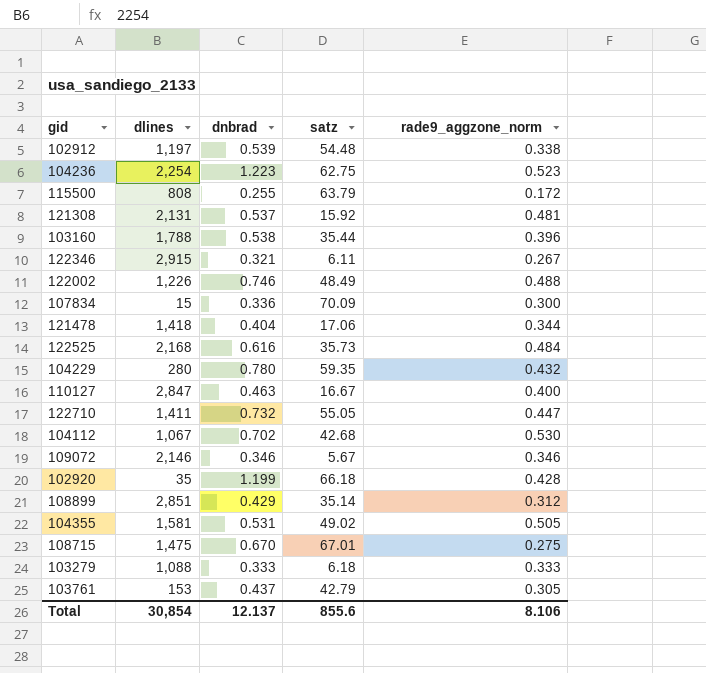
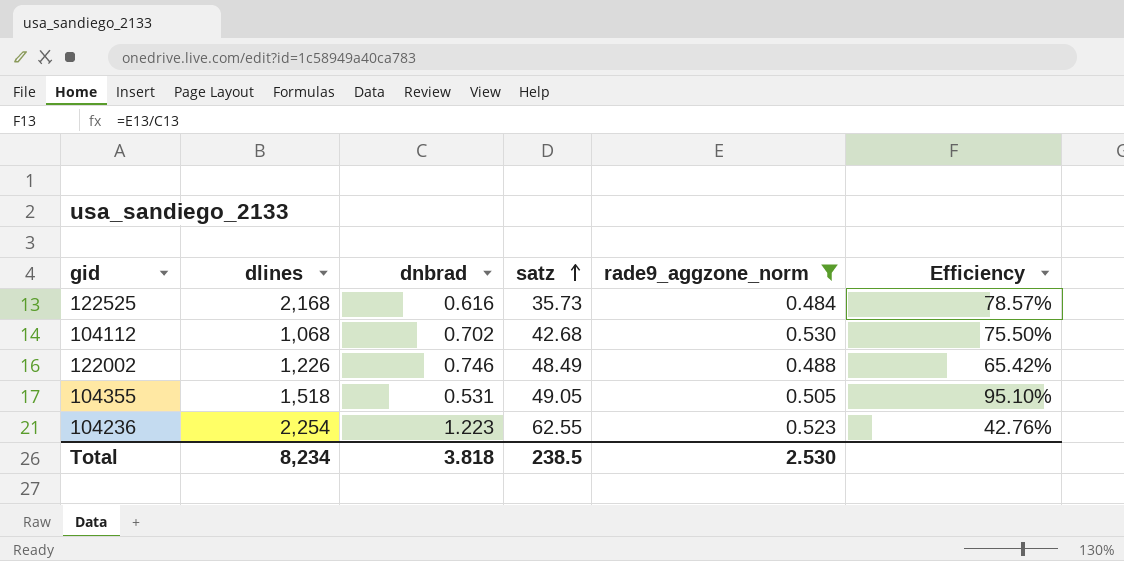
filter: none -> rade9_aggzone_norm >= 0.484
row order: none -> satz ascending
column Efficiency | formula: none -> [rade9_aggzone_norm] / [dnbrad]
104112 | dlines: 1,067 -> 1,068
104355 | dlines: 1,581 -> 1,518
104355 | satz: 49.02 -> 49.05
104236 | satz: 62.75 -> 62.55
Total | dlines: 30,854 -> 8,234
Total | dnbrad: 12.137 -> 3.818
Total | satz: 855.6 -> 238.5
Total | rade9_aggzone_norm: 8.106 -> 2.530

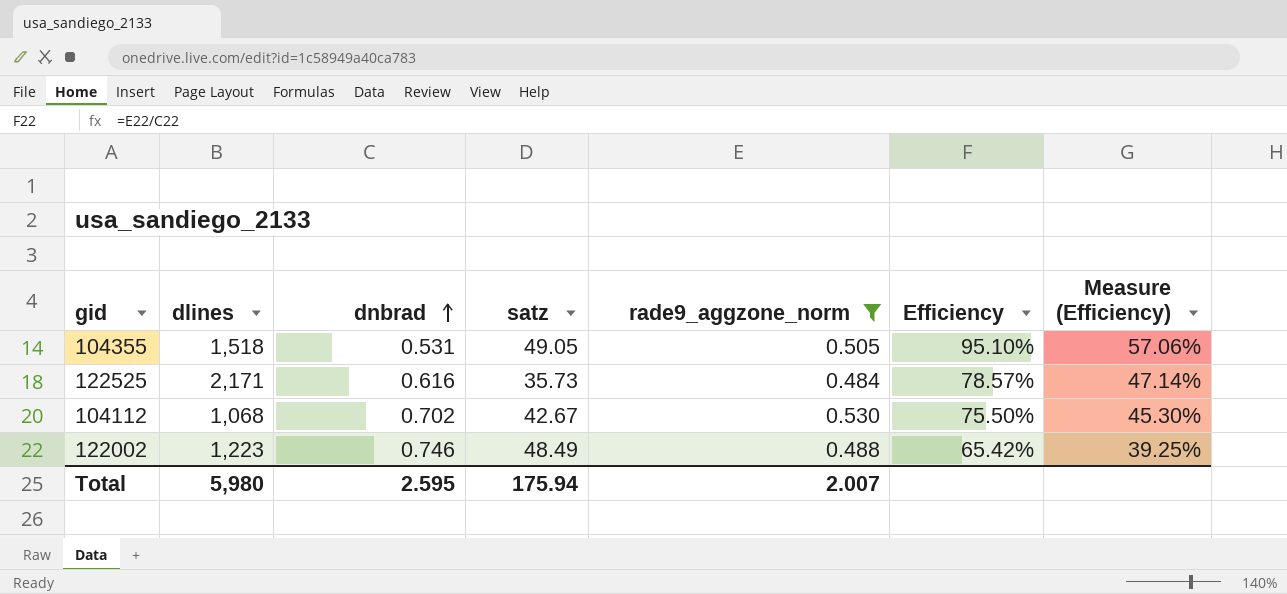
row order: satz ascending -> dnbrad ascending
column Measure (Efficiency) | formula: none -> [Efficiency] * 0.6
row 104236: 2,254 | 1.223 | 62.55 | 0.523 | 42.76% -> none
122525 | dlines: 2,168 -> 2,171
104112 | satz: 42.68 -> 42.67
122002 | dlines: 1,226 -> 1,223
Total | dlines: 8,234 -> 5,980
Total | dnbrad: 3.818 -> 2.595
Total | satz: 238.5 -> 175.94
Total | rade9_aggzone_norm: 2.530 -> 2.007

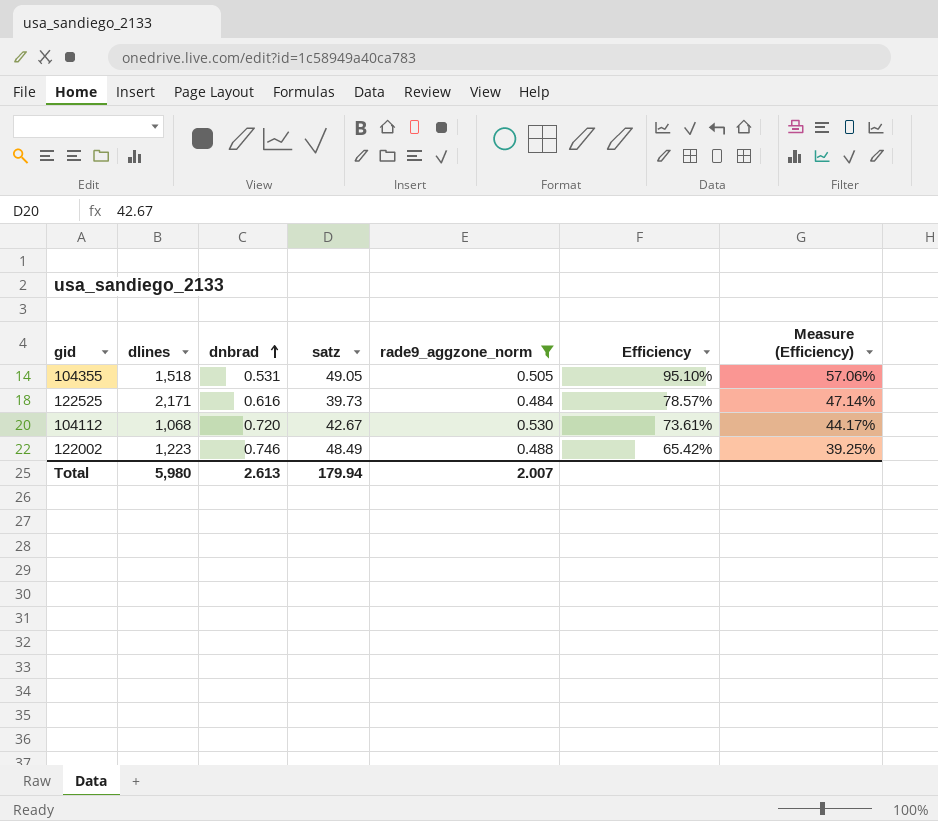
122525 | satz: 35.73 -> 39.73
104112 | dnbrad: 0.702 -> 0.720
104112 | Efficiency: 75.50% -> 73.61%
104112 | Measure (Efficiency): 45.30% -> 44.17%
Total | dnbrad: 2.595 -> 2.613
Total | satz: 175.94 -> 179.94

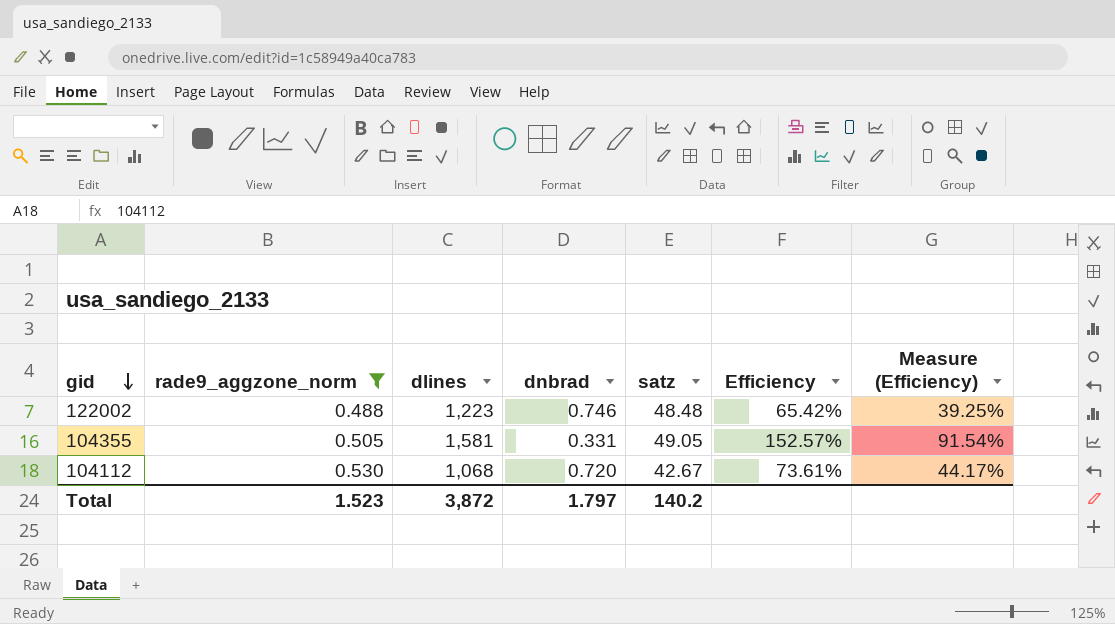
row order: dnbrad ascending -> gid descending
column rade9_aggzone_norm | position: 5 -> 2
row 122525: 2,171 | 0.616 | 39.73 | 0.484 | 78.57% | 47.14% -> none
122002 | satz: 48.49 -> 48.48
104355 | dlines: 1,518 -> 1,581
104355 | dnbrad: 0.531 -> 0.331
104355 | Efficiency: 95.10% -> 152.57%
104355 | Measure (Efficiency): 57.06% -> 91.54%
Total | rade9_aggzone_norm: 2.007 -> 1.523
Total | dlines: 5,980 -> 3,872
Total | dnbrad: 2.613 -> 1.797
Total | satz: 179.94 -> 140.2

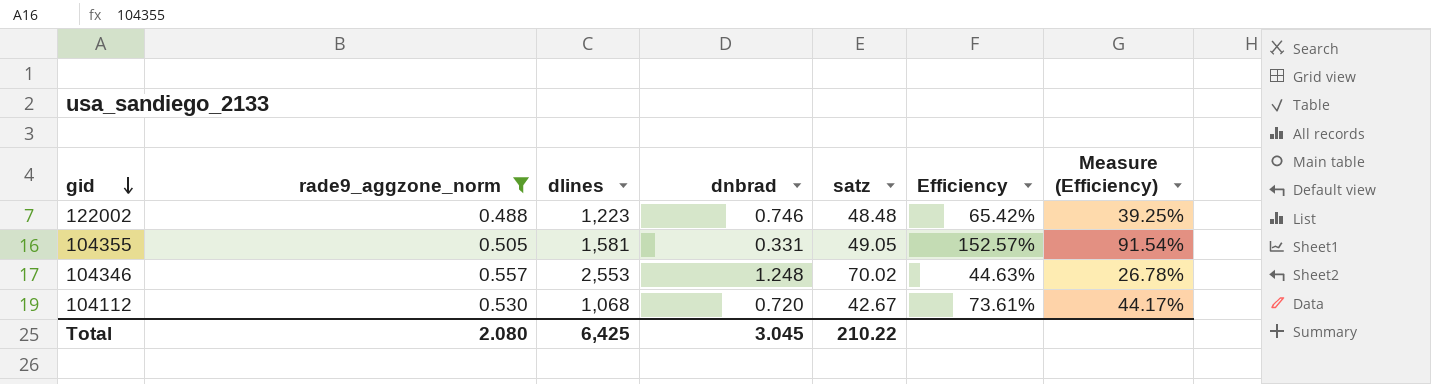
row 104346: none -> 0.557 | 2,553 | 1.248 | 70.02 | 44.63% | 26.78%
Total | rade9_aggzone_norm: 1.523 -> 2.080
Total | dlines: 3,872 -> 6,425
Total | dnbrad: 1.797 -> 3.045
Total | satz: 140.2 -> 210.22

